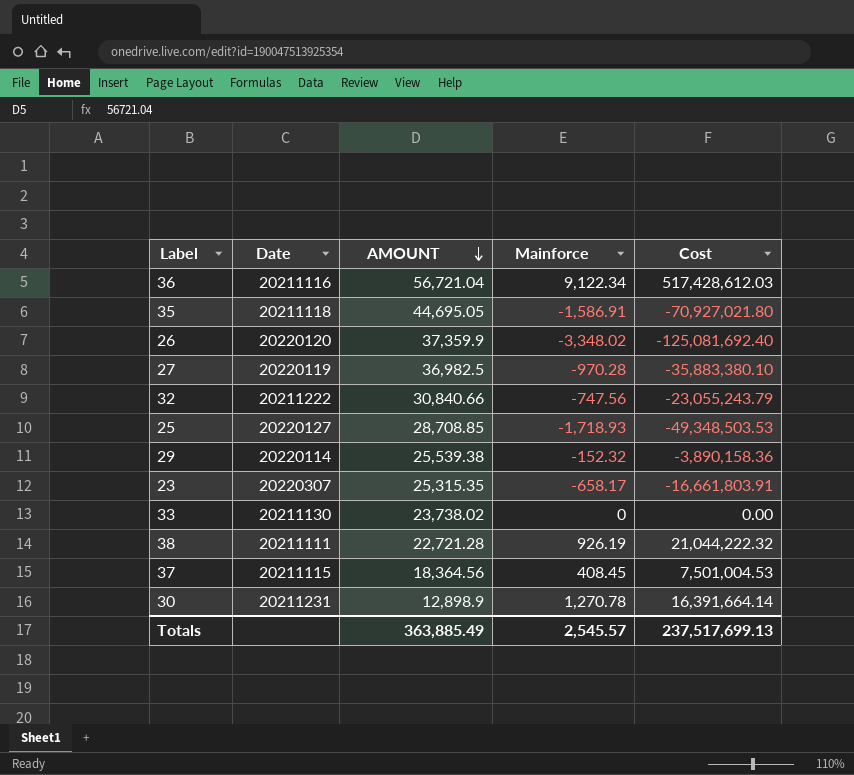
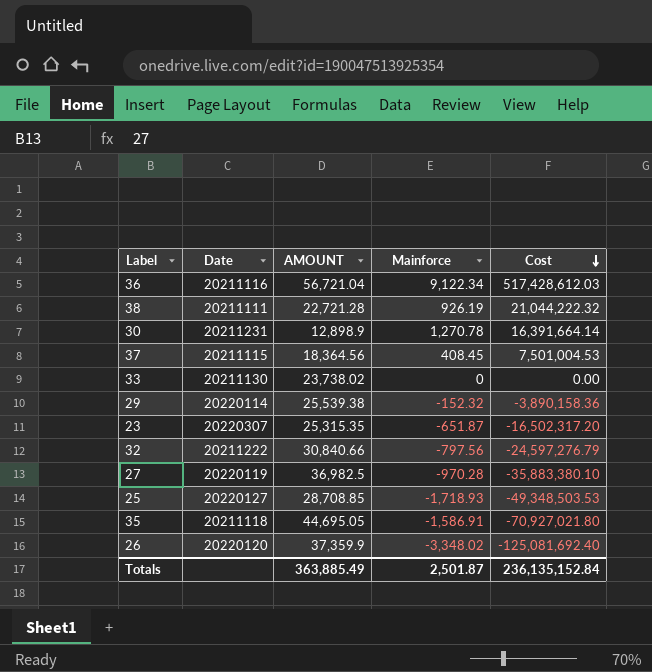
row order: AMOUNT descending -> Cost descending
23 | Mainforce: -658.17 -> -651.87
23 | Cost: -16,661,803.91 -> -16,502,317.20
32 | Mainforce: -747.56 -> -797.56
32 | Cost: -23,055,243.79 -> -24,597,276.79
Totals | Mainforce: 2,545.57 -> 2,501.87
Totals | Cost: 237,517,699.13 -> 236,135,152.84

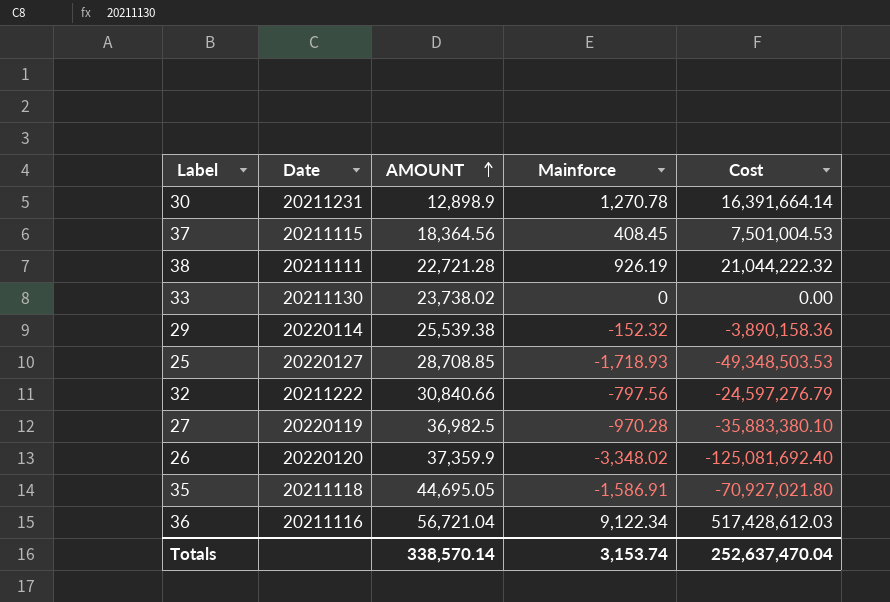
row order: Cost descending -> AMOUNT ascending
row 23: 20220307 | 25,315.35 | -651.87 | -16,502,317.20 -> none
Totals | AMOUNT: 363,885.49 -> 338,570.14
Totals | Mainforce: 2,501.87 -> 3,153.74
Totals | Cost: 236,135,152.84 -> 252,637,470.04

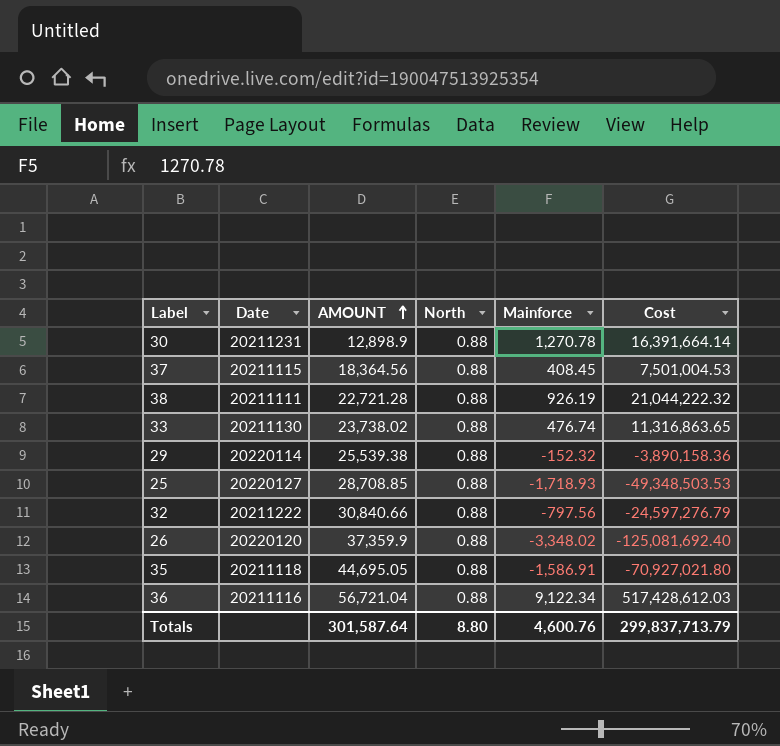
column North | position: none -> 4
row 27: 20220119 | 36,982.5 | -970.28 | -35,883,380.10 -> none
33 | Mainforce: 0 -> 476.74
33 | Cost: 0.00 -> 11,316,863.65
Totals | AMOUNT: 338,570.14 -> 301,587.64
Totals | Mainforce: 3,153.74 -> 4,600.76
Totals | Cost: 252,637,470.04 -> 299,837,713.79

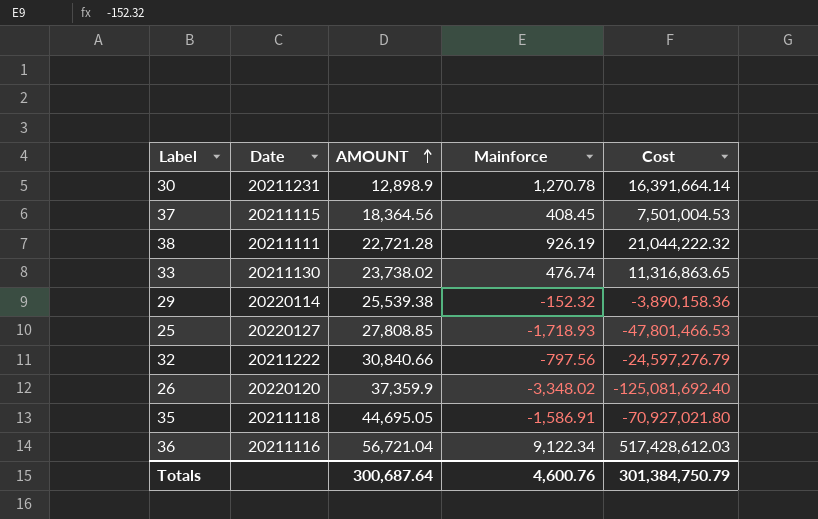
column North | position: 4 -> none
25 | AMOUNT: 28,708.85 -> 27,808.85
25 | Cost: -49,348,503.53 -> -47,801,466.53
Totals | AMOUNT: 301,587.64 -> 300,687.64
Totals | Cost: 299,837,713.79 -> 301,384,750.79

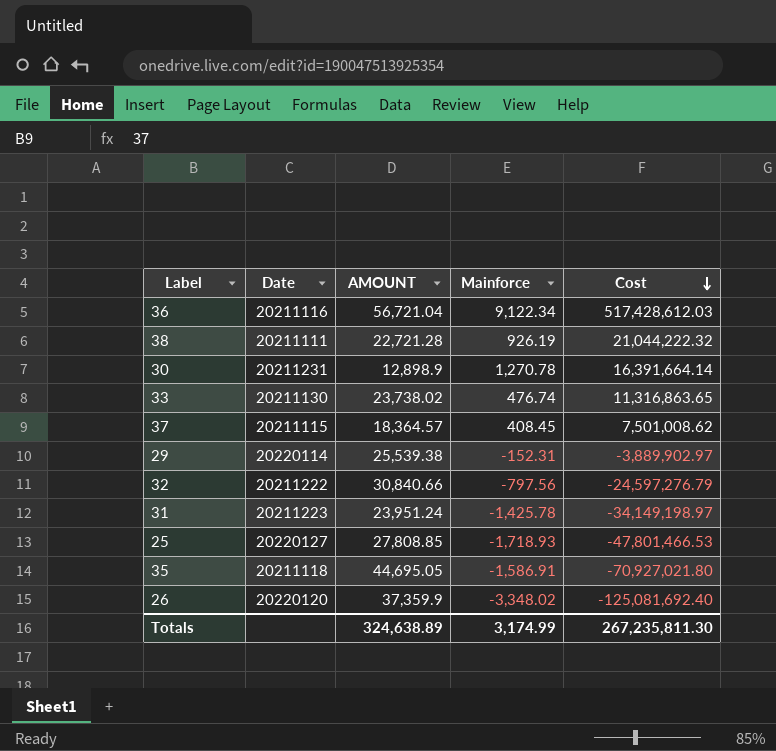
row order: AMOUNT ascending -> Cost descending
37 | AMOUNT: 18,364.56 -> 18,364.57
37 | Cost: 7,501,004.53 -> 7,501,008.62
29 | Mainforce: -152.32 -> -152.31
29 | Cost: -3,890,158.36 -> -3,889,902.97
row 31: none -> 20211223 | 23,951.24 | -1,425.78 | -34,149,198.97
Totals | AMOUNT: 300,687.64 -> 324,638.89
Totals | Mainforce: 4,600.76 -> 3,174.99
Totals | Cost: 301,384,750.79 -> 267,235,811.30

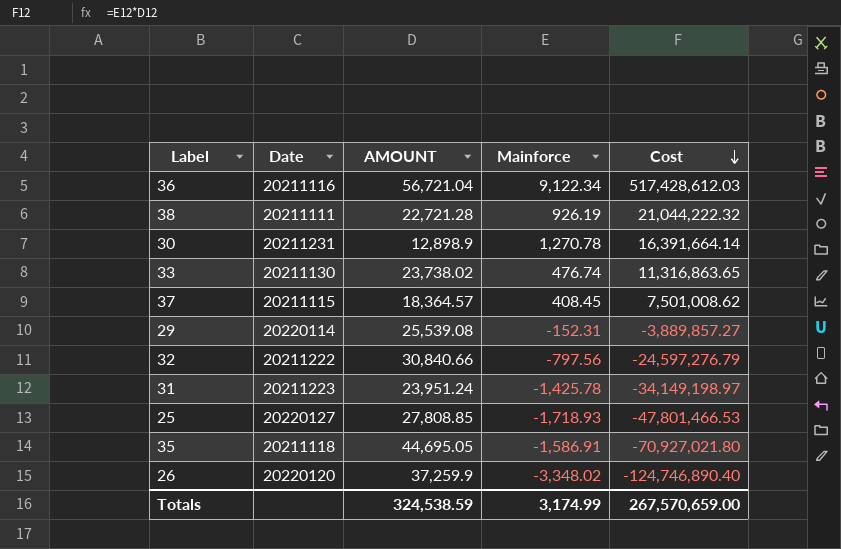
29 | AMOUNT: 25,539.38 -> 25,539.08
29 | Cost: -3,889,902.97 -> -3,889,857.27
26 | AMOUNT: 37,359.9 -> 37,259.9
26 | Cost: -125,081,692.40 -> -124,746,890.40
Totals | AMOUNT: 324,638.89 -> 324,538.59
Totals | Cost: 267,235,811.30 -> 267,570,659.00

